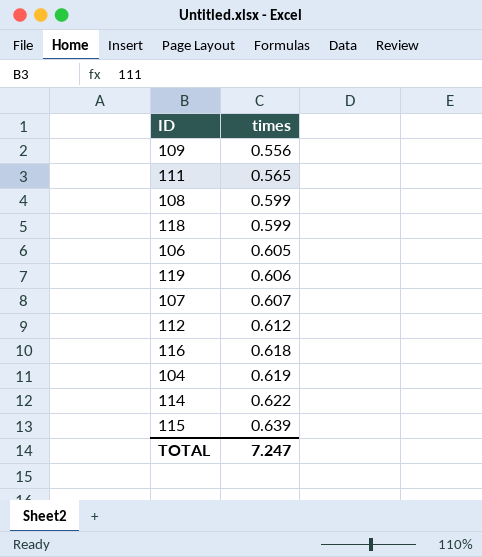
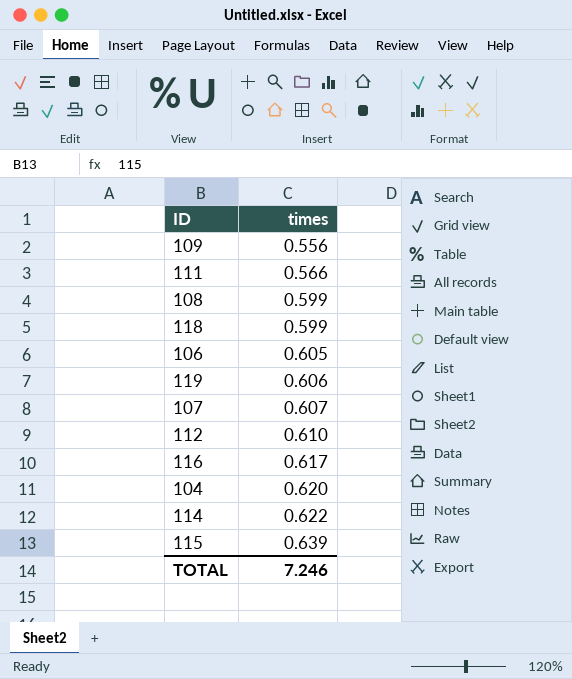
111 | times: 0.565 -> 0.566
112 | times: 0.612 -> 0.610
116 | times: 0.618 -> 0.617
104 | times: 0.619 -> 0.620
TOTAL | times: 7.247 -> 7.246

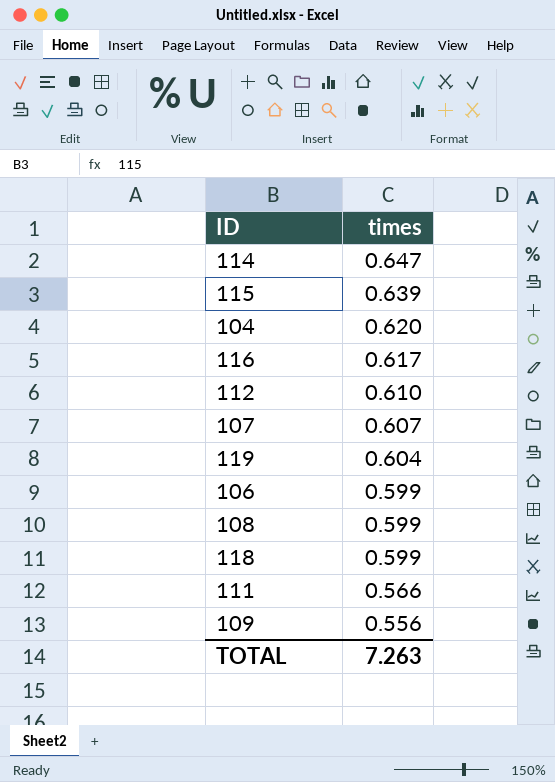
row order: times ascending -> times descending
114 | times: 0.622 -> 0.647
119 | times: 0.606 -> 0.604
106 | times: 0.605 -> 0.599
TOTAL | times: 7.246 -> 7.263

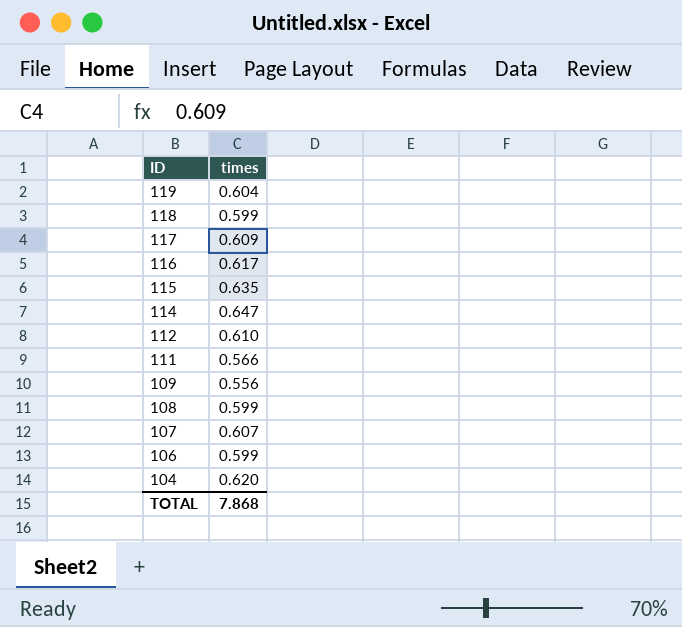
row order: times descending -> ID descending
row 117: none -> 0.609
115 | times: 0.639 -> 0.635
TOTAL | times: 7.263 -> 7.868

